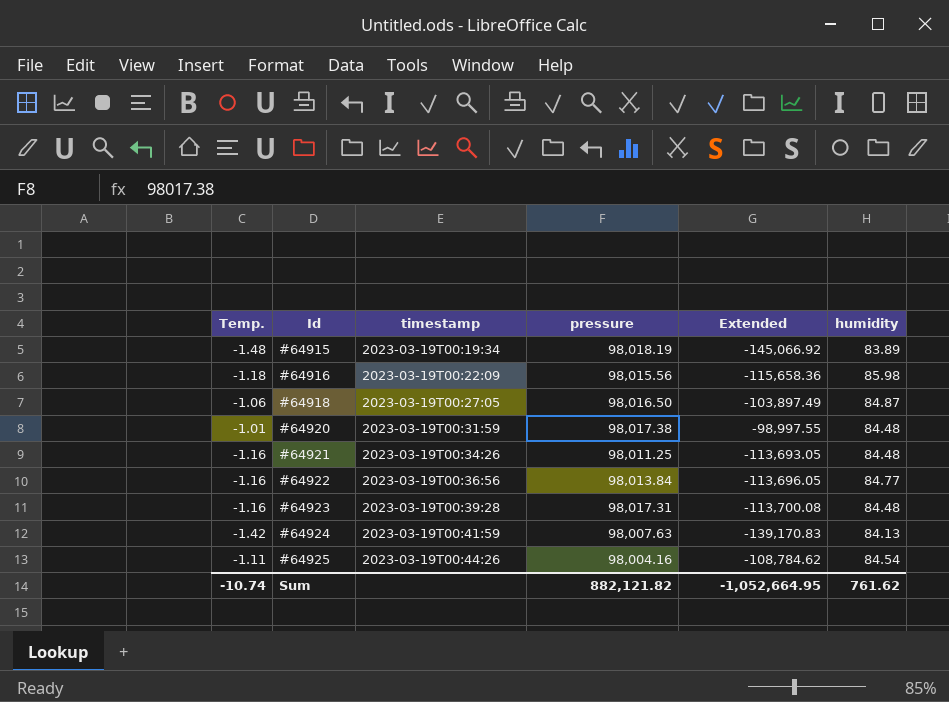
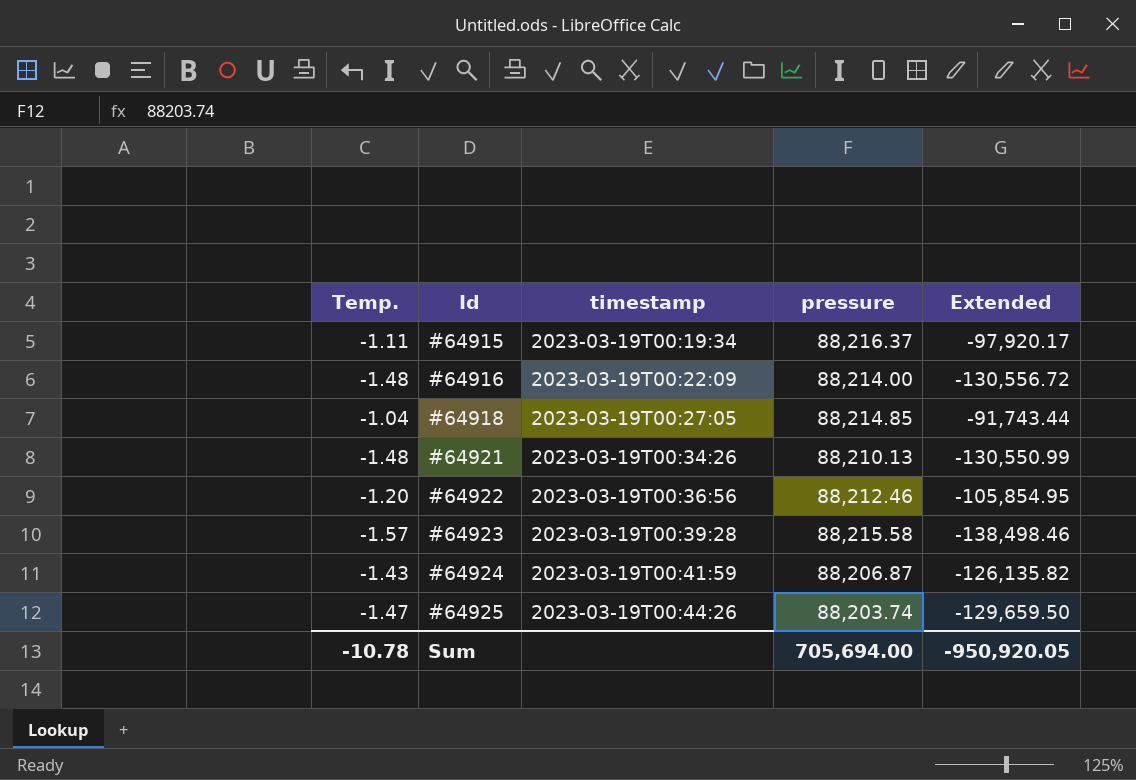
column humidity | position: 6 -> none
row #64920: -1.01 | 2023-03-19T00:31:59 | 98,017.38 | -98,997.55 | 84.48 -> none
#64915 | Temp.: -1.48 -> -1.11
#64915 | pressure: 98,018.19 -> 88,216.37
#64915 | Extended: -145,066.92 -> -97,920.17
#64916 | Temp.: -1.18 -> -1.48
#64916 | pressure: 98,015.56 -> 88,214.00
#64916 | Extended: -115,658.36 -> -130,556.72
#64918 | Temp.: -1.06 -> -1.04
#64918 | pressure: 98,016.50 -> 88,214.85
#64918 | Extended: -103,897.49 -> -91,743.44
#64921 | Temp.: -1.16 -> -1.48
#64921 | pressure: 98,011.25 -> 88,210.13
#64921 | Extended: -113,693.05 -> -130,550.99
#64922 | Temp.: -1.16 -> -1.20
#64922 | pressure: 98,013.84 -> 88,212.46
#64922 | Extended: -113,696.05 -> -105,854.95
#64923 | Temp.: -1.16 -> -1.57
#64923 | pressure: 98,017.31 -> 88,215.58
#64923 | Extended: -113,700.08 -> -138,498.46
#64924 | Temp.: -1.42 -> -1.43
#64924 | pressure: 98,007.63 -> 88,206.87
#64924 | Extended: -139,170.83 -> -126,135.82
#64925 | Temp.: -1.11 -> -1.47
#64925 | pressure: 98,004.16 -> 88,203.74
#64925 | Extended: -108,784.62 -> -129,659.50
Sum | Temp.: -10.74 -> -10.78
Sum | pressure: 882,121.82 -> 705,694.00
Sum | Extended: -1,052,664.95 -> -950,920.05

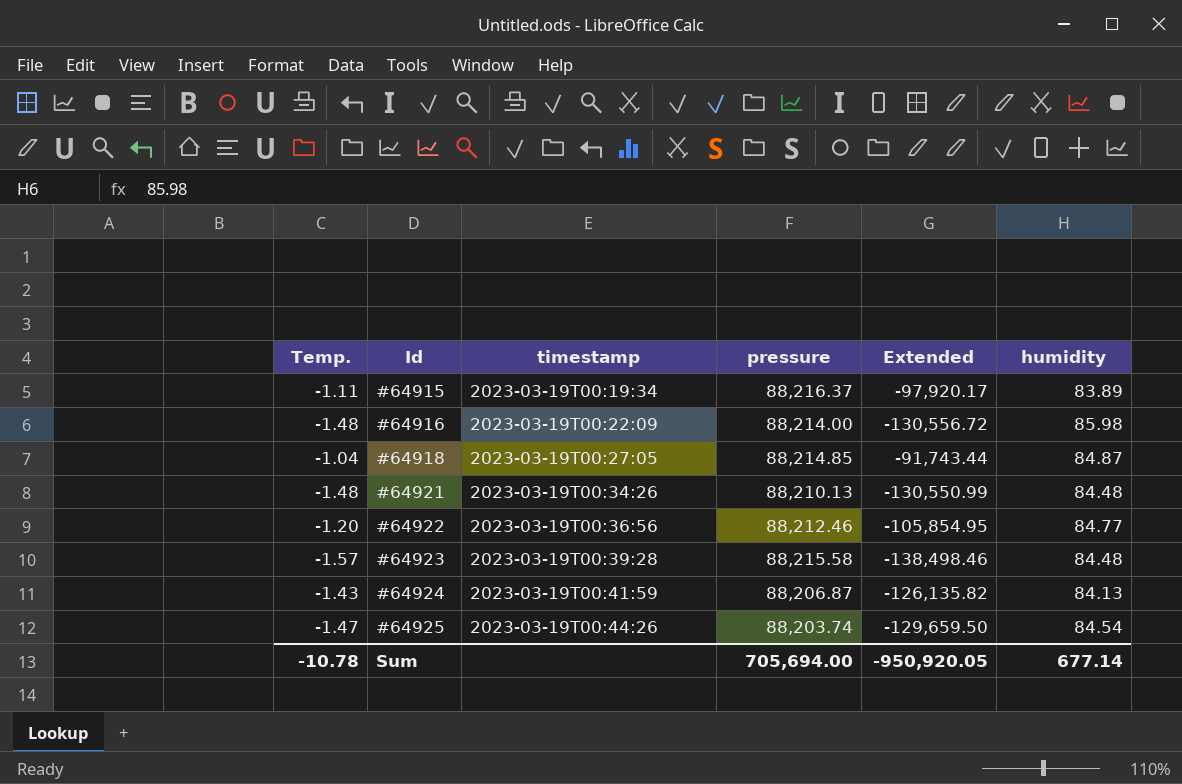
column humidity | position: none -> 6

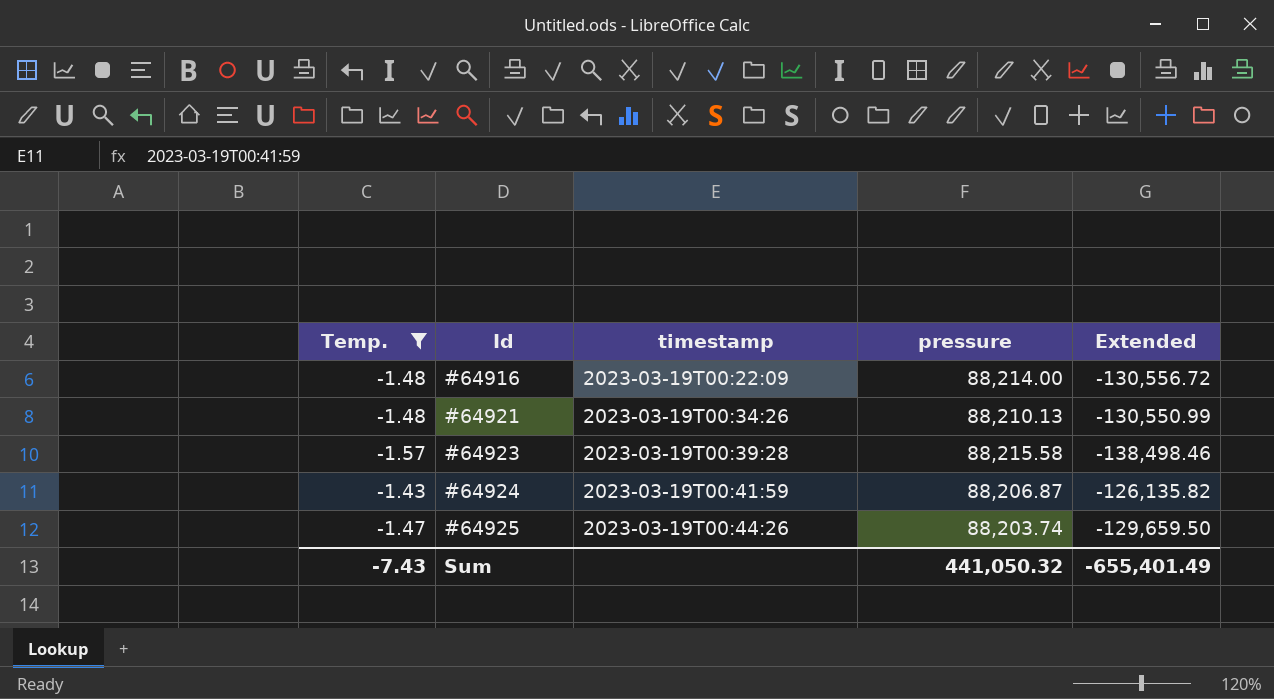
filter: none -> Temp. <= -1.43
column humidity | position: 6 -> none
Sum | Temp.: -10.78 -> -7.43
Sum | pressure: 705,694.00 -> 441,050.32
Sum | Extended: -950,920.05 -> -655,401.49

